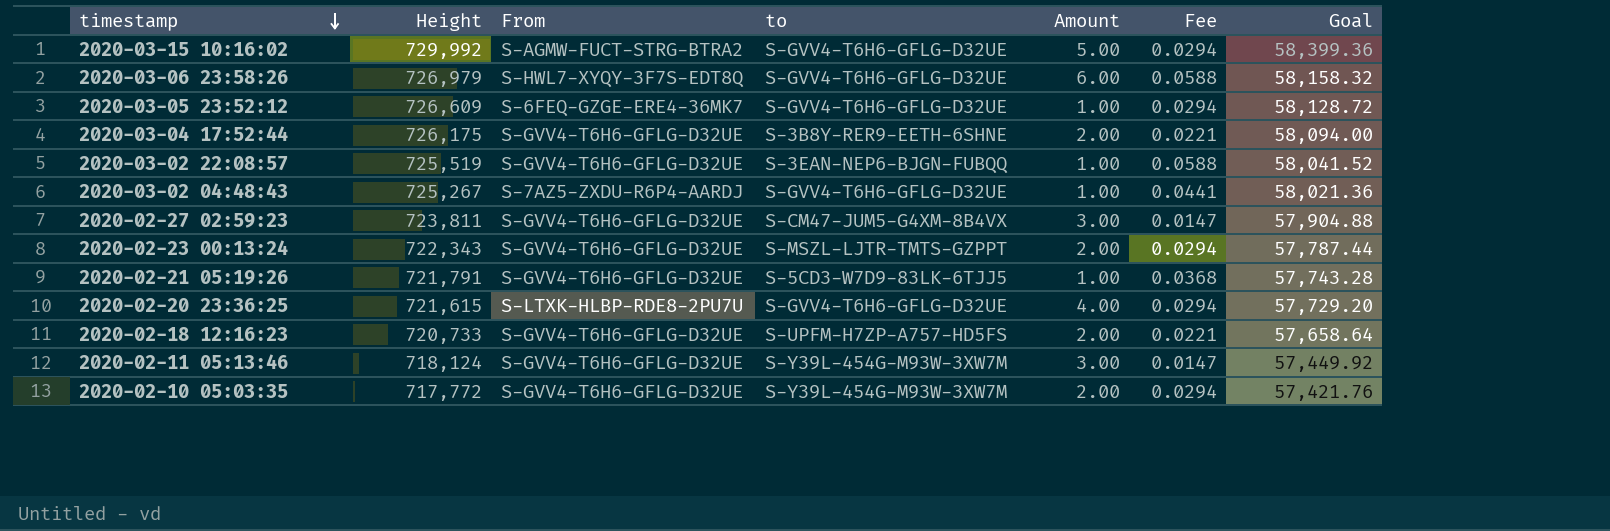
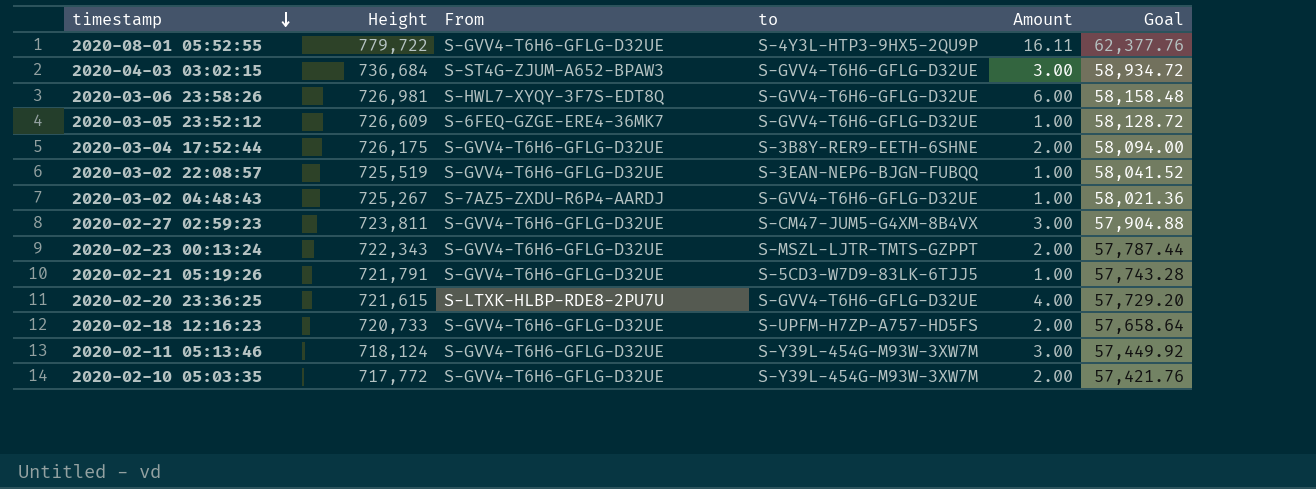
column Fee | position: 6 -> none
row 2020-03-15 10:16:02: 729,992 | S-AGMW-FUCT-STRG-BTRA2 | S-GVV4-T6H6-GFLG-D32UE | 5.00 | 0.0294 | 58,399.36 -> none
row 2020-08-01 05:52:55: none -> 779,722 | S-GVV4-T6H6-GFLG-D32UE | S-4Y3L-HTP3-9HX5-2QU9P | 16.11 | 62,377.76
row 2020-04-03 03:02:15: none -> 736,684 | S-ST4G-ZJUM-A652-BPAW3 | S-GVV4-T6H6-GFLG-D32UE | 3.00 | 58,934.72
2020-03-06 23:58:26 | Height: 726,979 -> 726,981
2020-03-06 23:58:26 | Goal: 58,158.32 -> 58,158.48

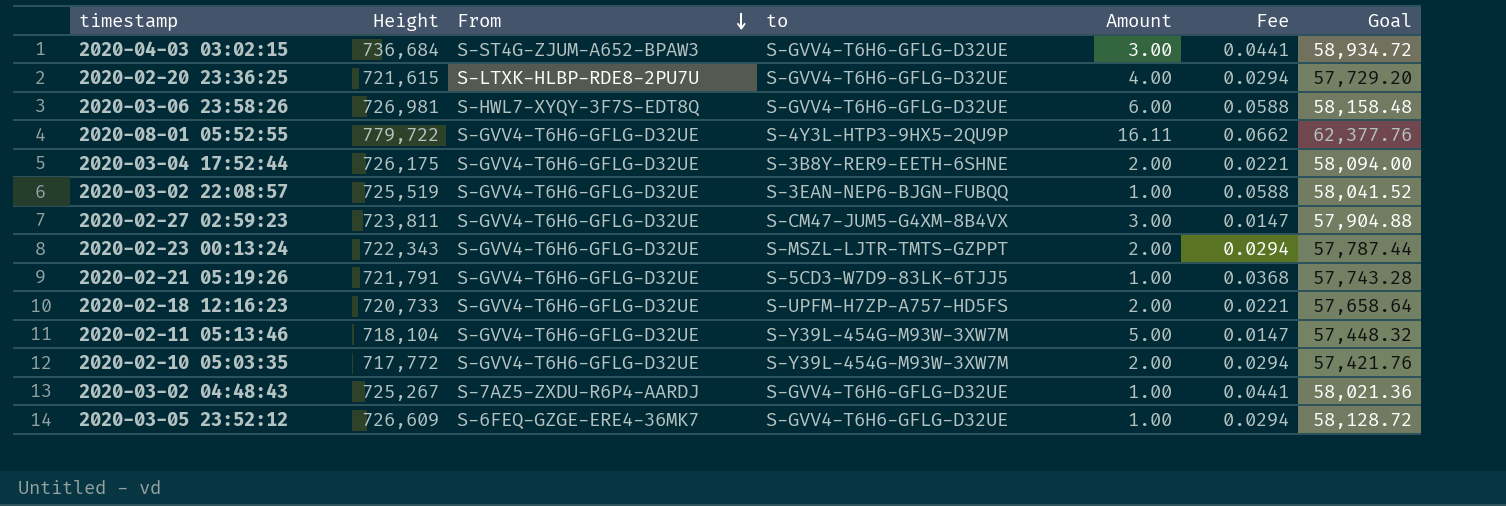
row order: timestamp descending -> From descending
column Fee | position: none -> 6
2020-02-11 05:13:46 | Height: 718,124 -> 718,104
2020-02-11 05:13:46 | Amount: 3.00 -> 5.00
2020-02-11 05:13:46 | Goal: 57,449.92 -> 57,448.32

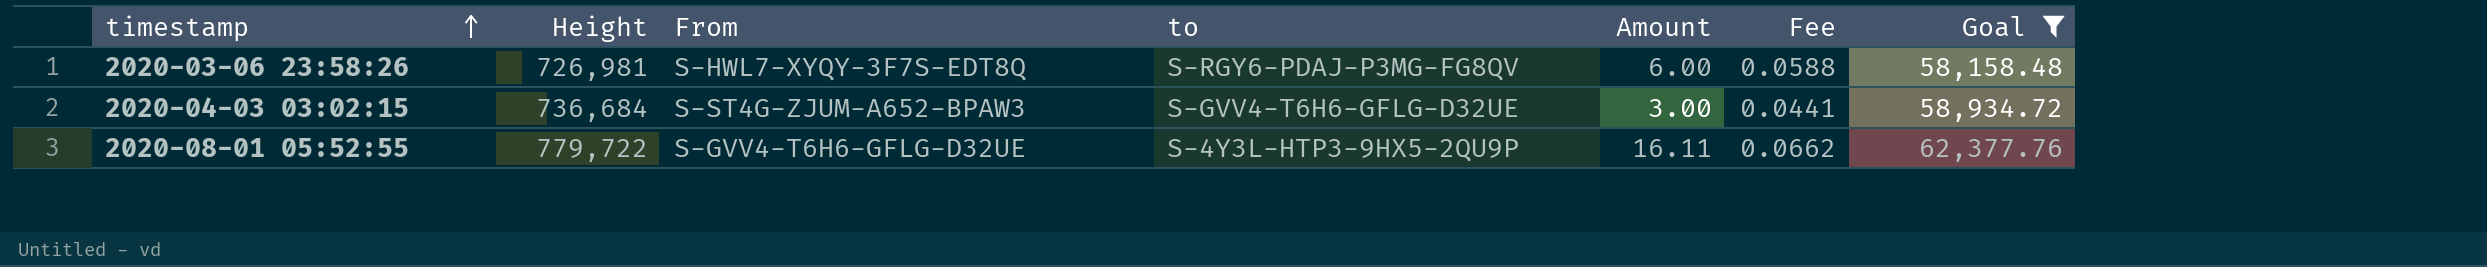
filter: none -> Goal >= 58,158.48
row order: From descending -> timestamp ascending
2020-03-06 23:58:26 | to: S-GVV4-T6H6-GFLG-D32UE -> S-RGY6-PDAJ-P3MG-FG8QV

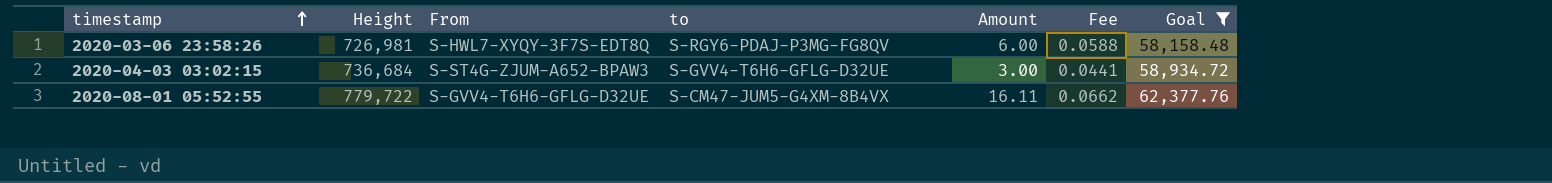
2020-08-01 05:52:55 | to: S-4Y3L-HTP3-9HX5-2QU9P -> S-CM47-JUM5-G4XM-8B4VX

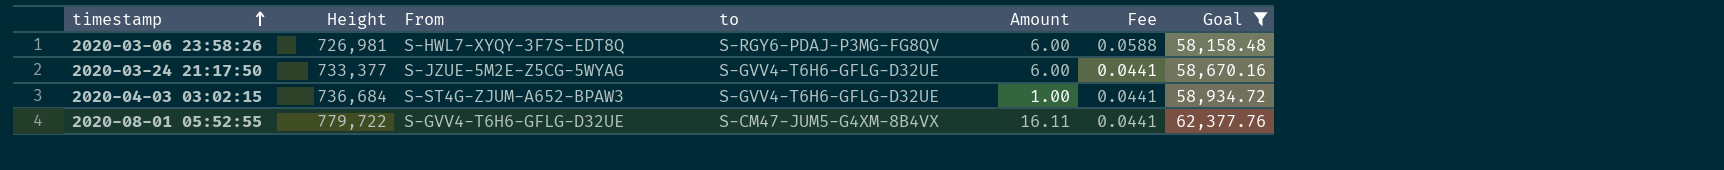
row 2020-03-24 21:17:50: none -> 733,377 | S-JZUE-5M2E-Z5CG-5WYAG | S-GVV4-T6H6-GFLG-D32UE | 6.00 | 0.0441 | 58,670.16
2020-04-03 03:02:15 | Amount: 3.00 -> 1.00
2020-08-01 05:52:55 | Fee: 0.0662 -> 0.0441

